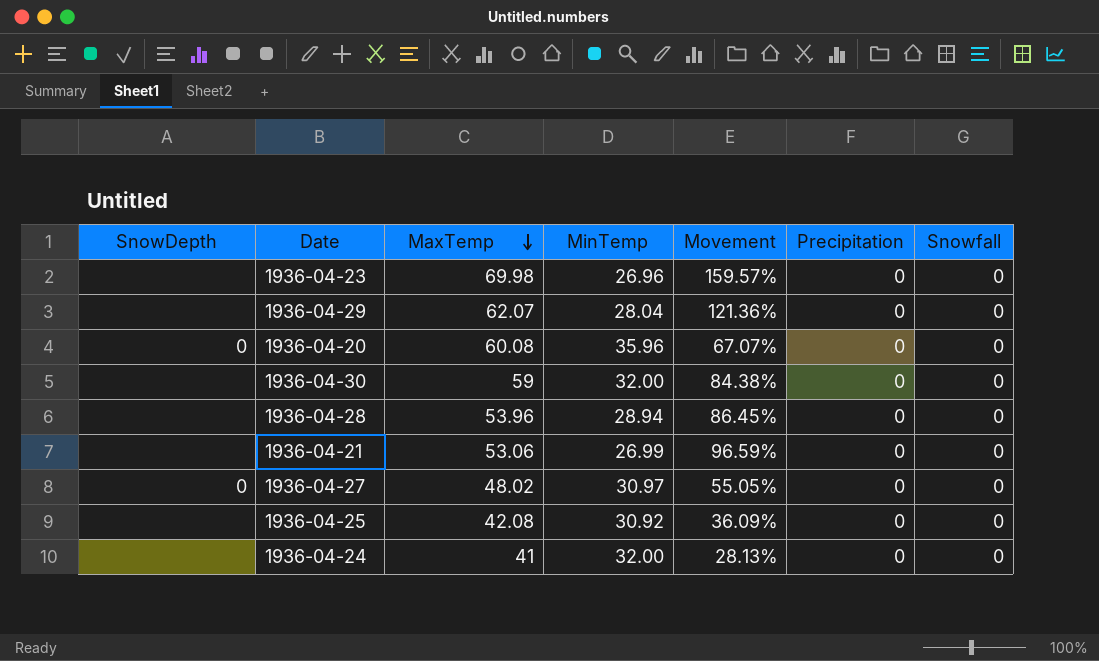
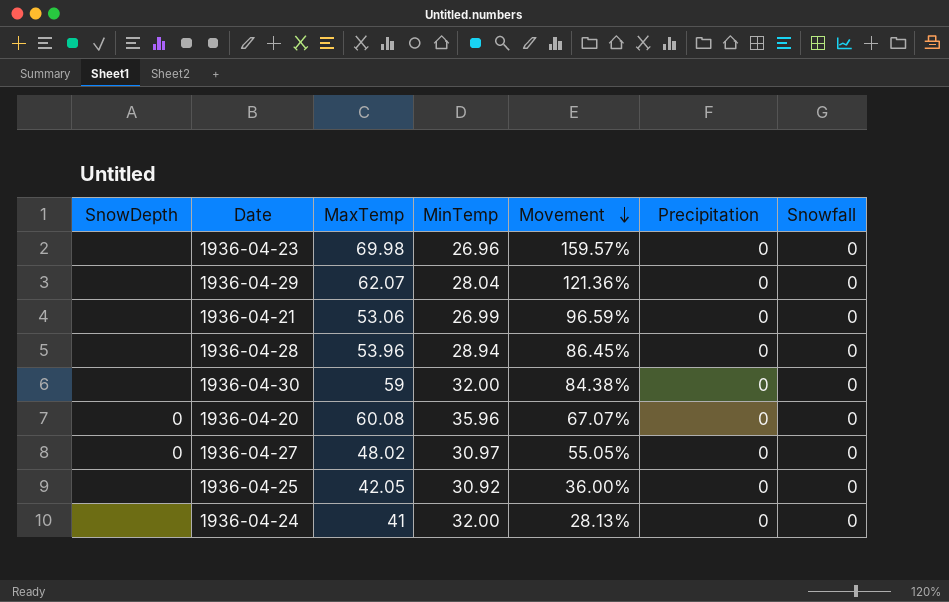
row order: MaxTemp descending -> Movement descending
1936-04-25 | MaxTemp: 42.08 -> 42.05
1936-04-25 | Movement: 36.09% -> 36.00%

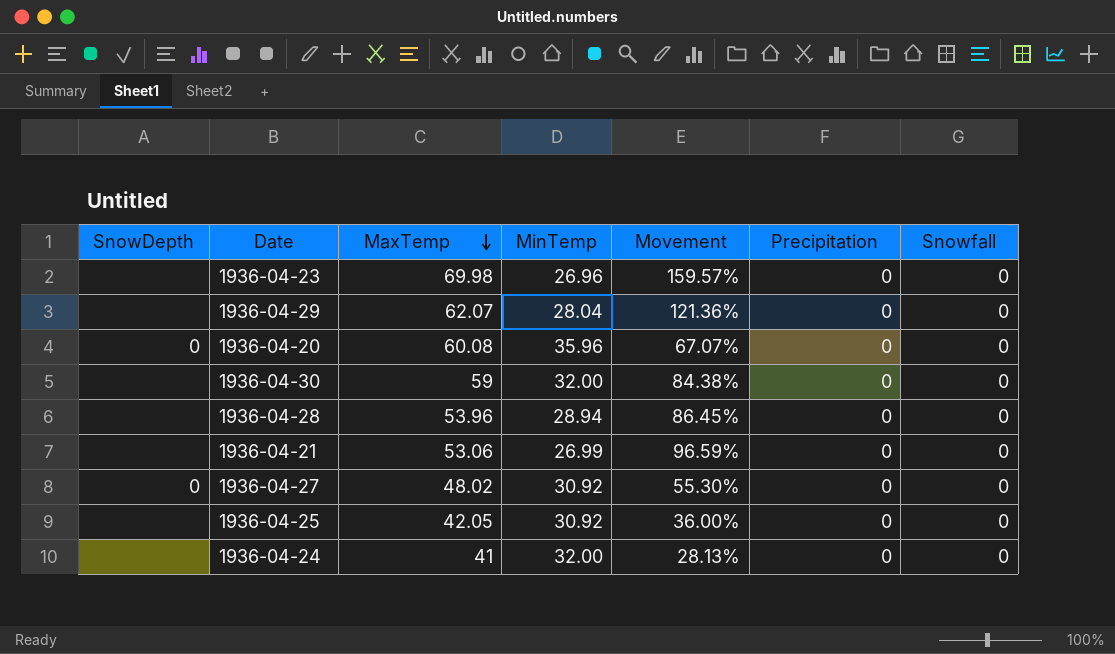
row order: Movement descending -> MaxTemp descending
1936-04-27 | MinTemp: 30.97 -> 30.92
1936-04-27 | Movement: 55.05% -> 55.30%

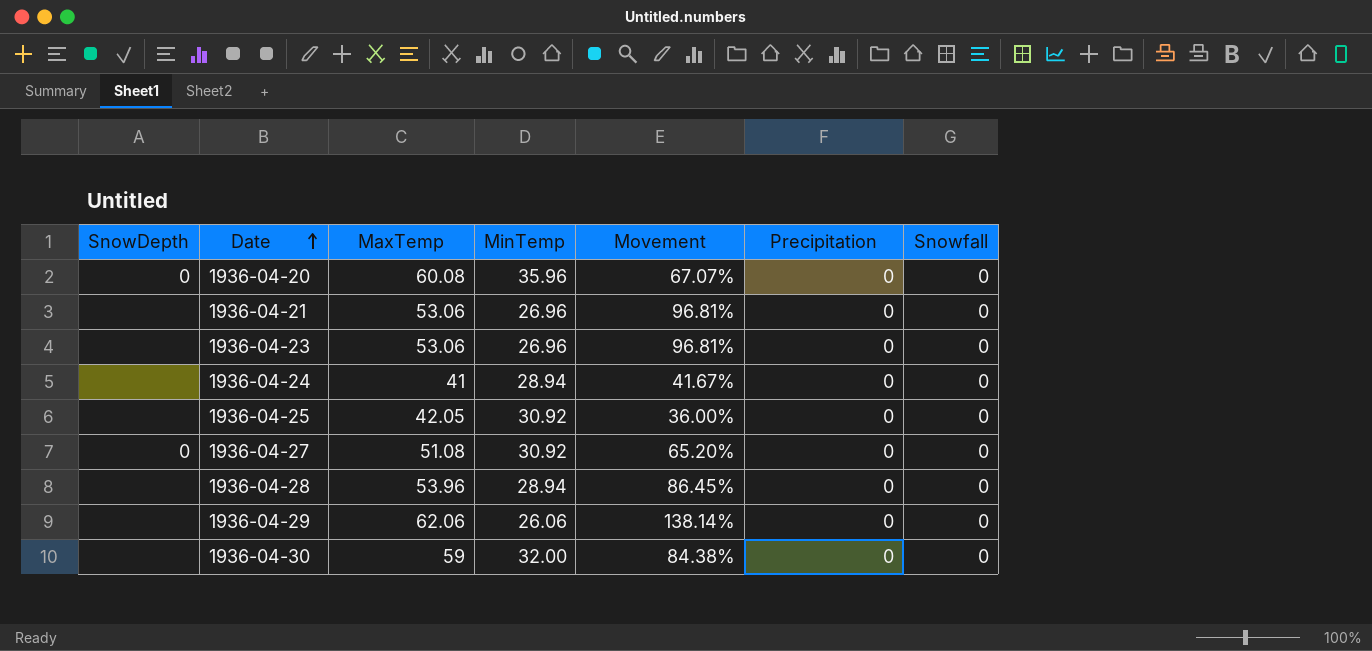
row order: MaxTemp descending -> Date ascending
1936-04-21 | MinTemp: 26.99 -> 26.96
1936-04-21 | Movement: 96.59% -> 96.81%
1936-04-23 | MaxTemp: 69.98 -> 53.06
1936-04-23 | Movement: 159.57% -> 96.81%
1936-04-24 | MinTemp: 32.00 -> 28.94
1936-04-24 | Movement: 28.13% -> 41.67%
1936-04-27 | MaxTemp: 48.02 -> 51.08
1936-04-27 | Movement: 55.30% -> 65.20%
1936-04-29 | MaxTemp: 62.07 -> 62.06
1936-04-29 | MinTemp: 28.04 -> 26.06
1936-04-29 | Movement: 121.36% -> 138.14%

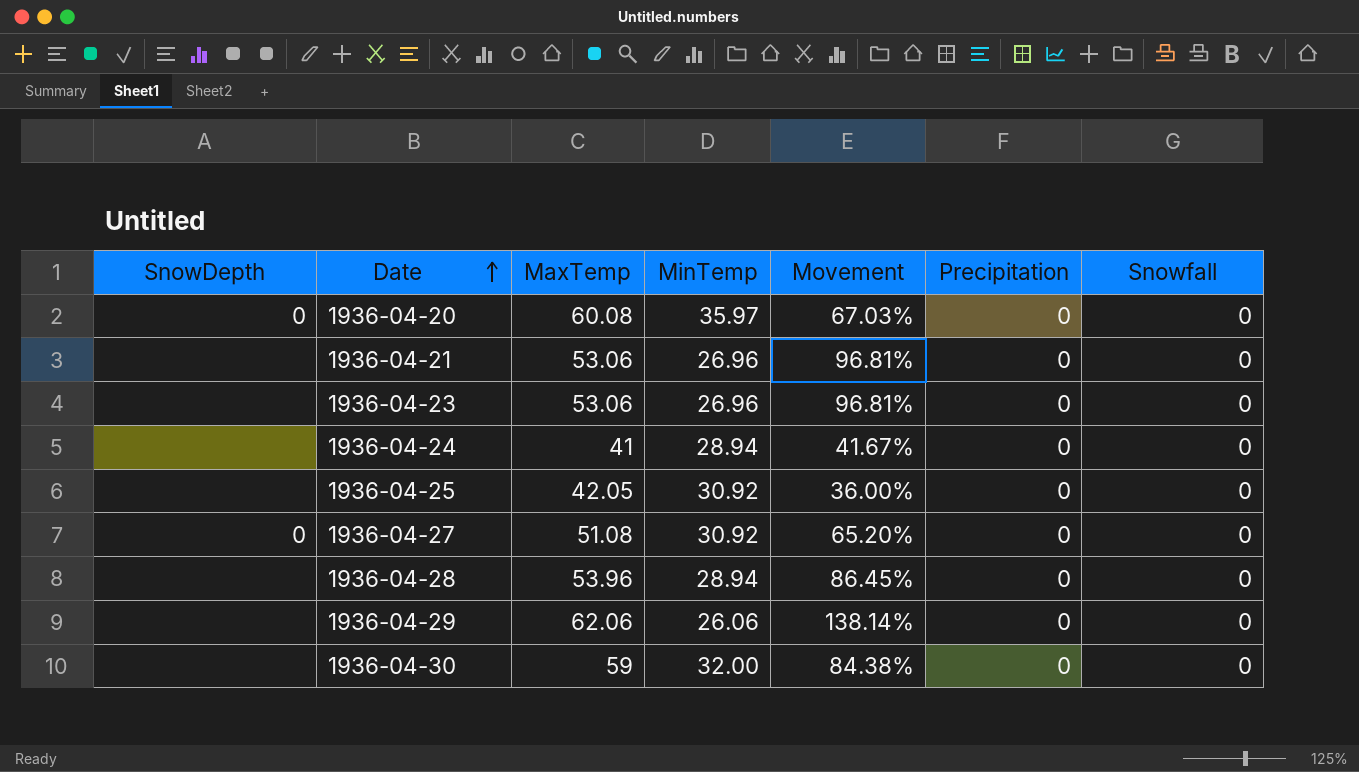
1936-04-20 | MinTemp: 35.96 -> 35.97
1936-04-20 | Movement: 67.07% -> 67.03%

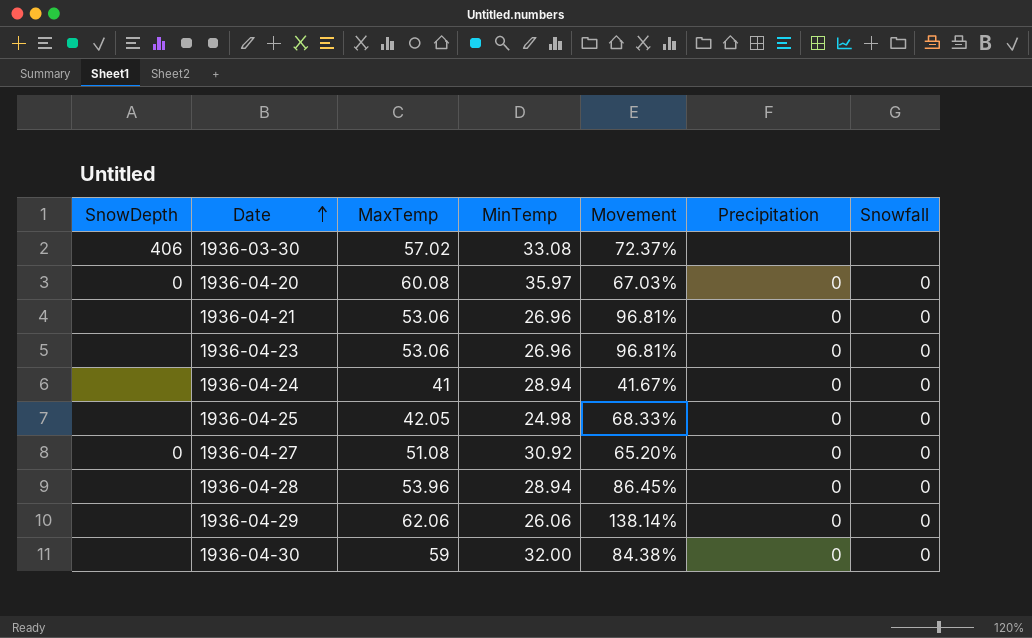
row 1936-03-30: none -> 406 | 57.02 | 33.08 | 72.37% | none | none
1936-04-25 | MinTemp: 30.92 -> 24.98
1936-04-25 | Movement: 36.00% -> 68.33%

